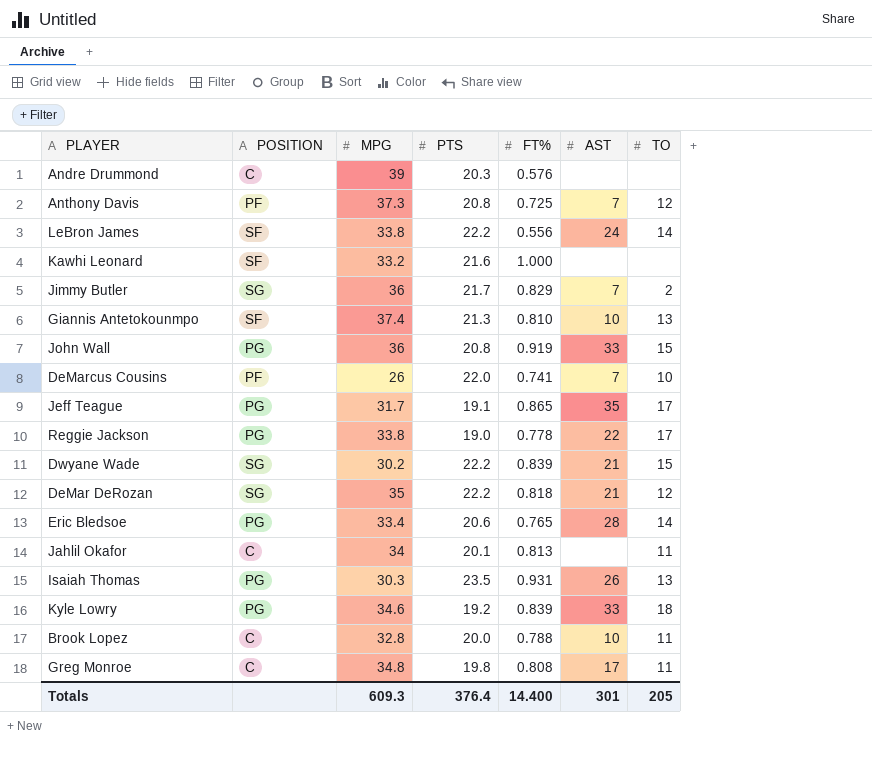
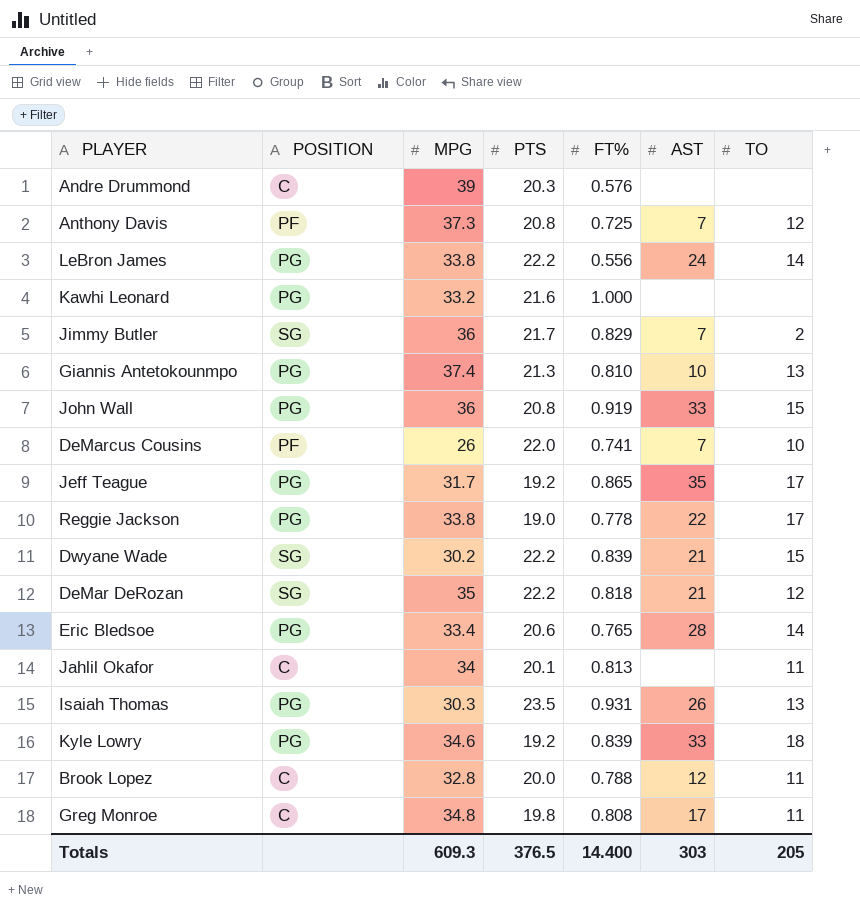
LeBron James | POSITION: SF -> PG
Kawhi Leonard | POSITION: SF -> PG
Giannis Antetokounmpo | POSITION: SF -> PG
Jeff Teague | PTS: 19.1 -> 19.2
Brook Lopez | AST: 10 -> 12
Totals | PTS: 376.4 -> 376.5
Totals | AST: 301 -> 303

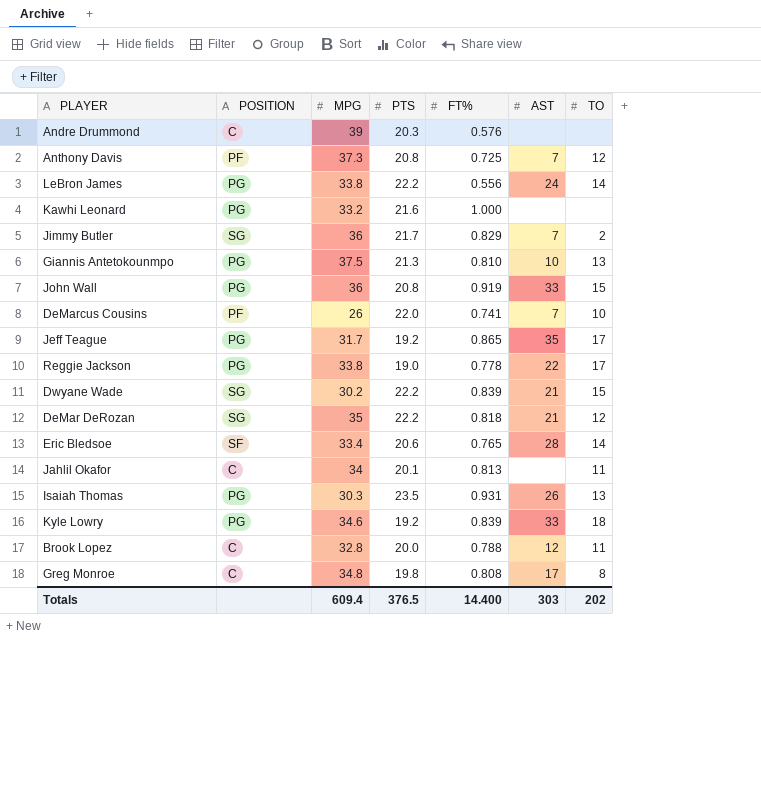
Giannis Antetokounmpo | MPG: 37.4 -> 37.5
Eric Bledsoe | POSITION: PG -> SF
Greg Monroe | TO: 11 -> 8
Totals | MPG: 609.3 -> 609.4
Totals | TO: 205 -> 202

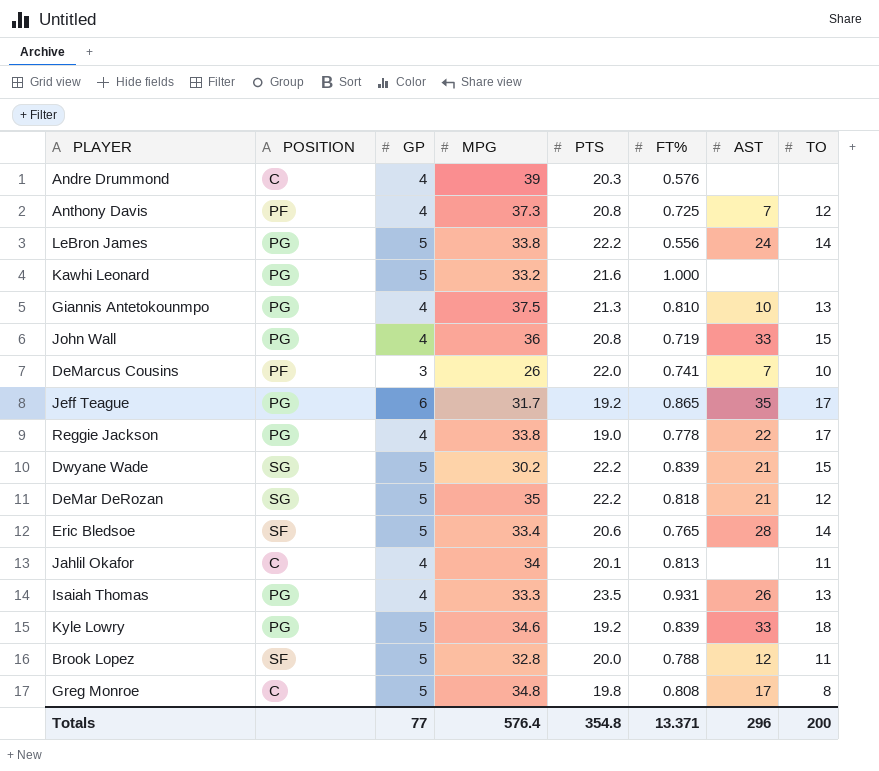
column GP | position: none -> 3
row Jimmy Butler: SG | 36 | 21.7 | 0.829 | 7 | 2 -> none
John Wall | FT%: 0.919 -> 0.719
Isaiah Thomas | MPG: 30.3 -> 33.3
Brook Lopez | POSITION: C -> SF
Totals | MPG: 609.4 -> 576.4
Totals | PTS: 376.5 -> 354.8
Totals | FT%: 14.400 -> 13.371
Totals | AST: 303 -> 296
Totals | TO: 202 -> 200

